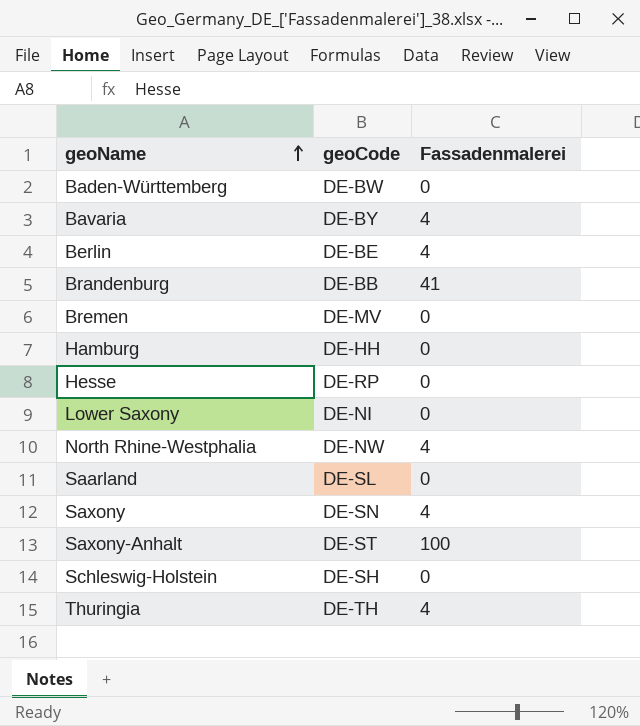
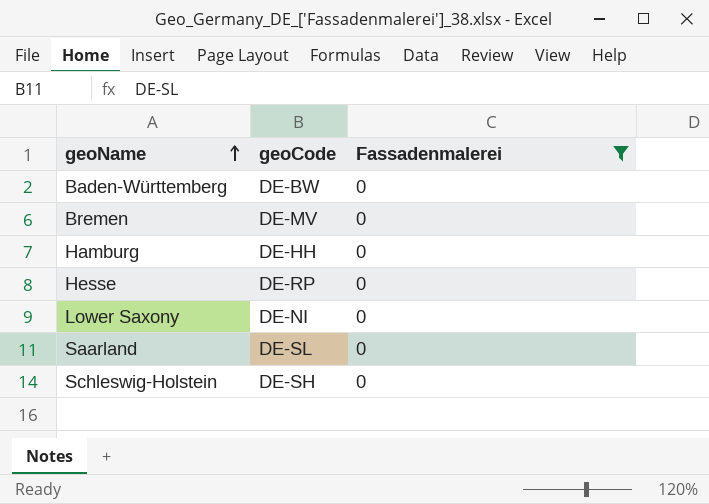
filter: none -> Fassadenmalerei = 0

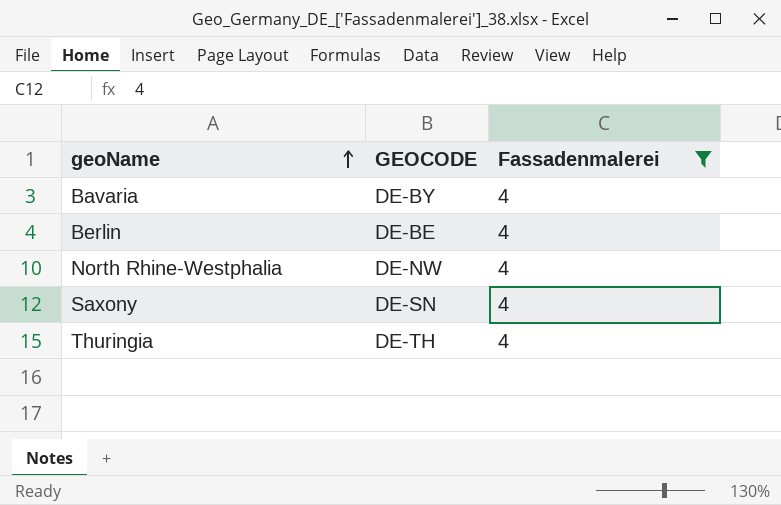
filter: Fassadenmalerei = 0 -> Fassadenmalerei = 4
column name: geoCode -> GEOCODE

